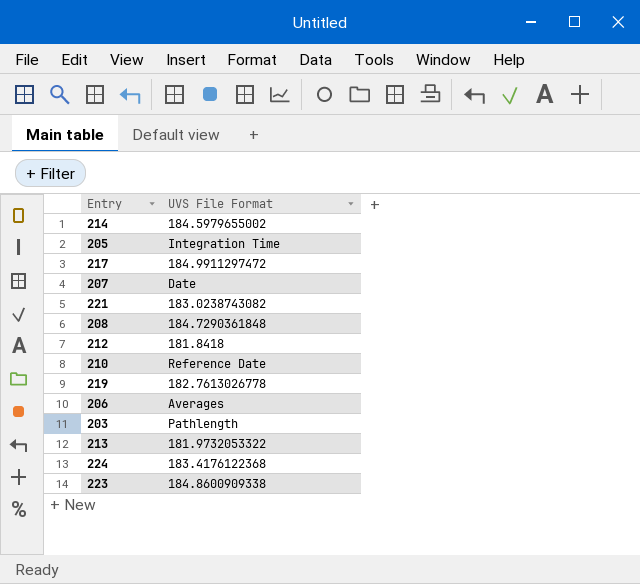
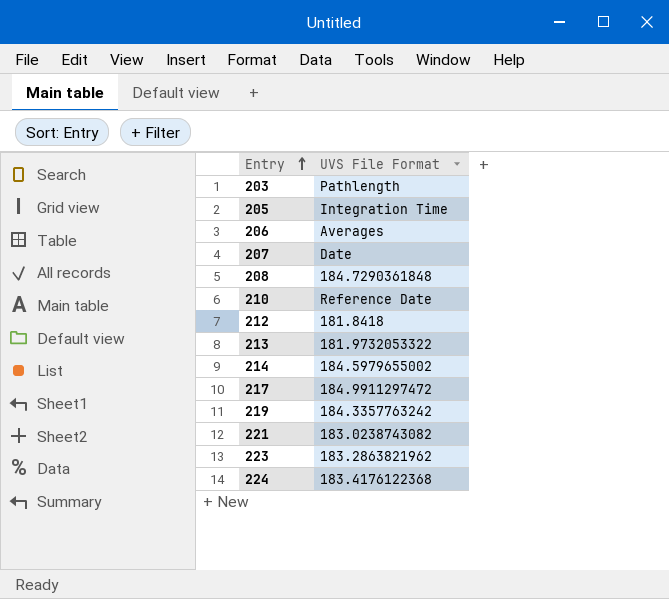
row order: none -> Entry ascending
219 | UVS File Format: 182.7613026778 -> 184.3357763242
223 | UVS File Format: 184.8600909338 -> 183.2863821962

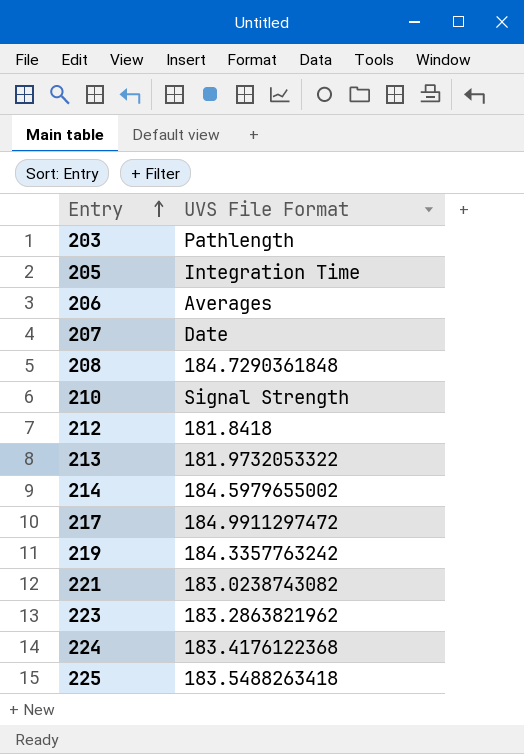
210 | UVS File Format: Reference Date -> Signal Strength
row 225: none -> 183.5488263418

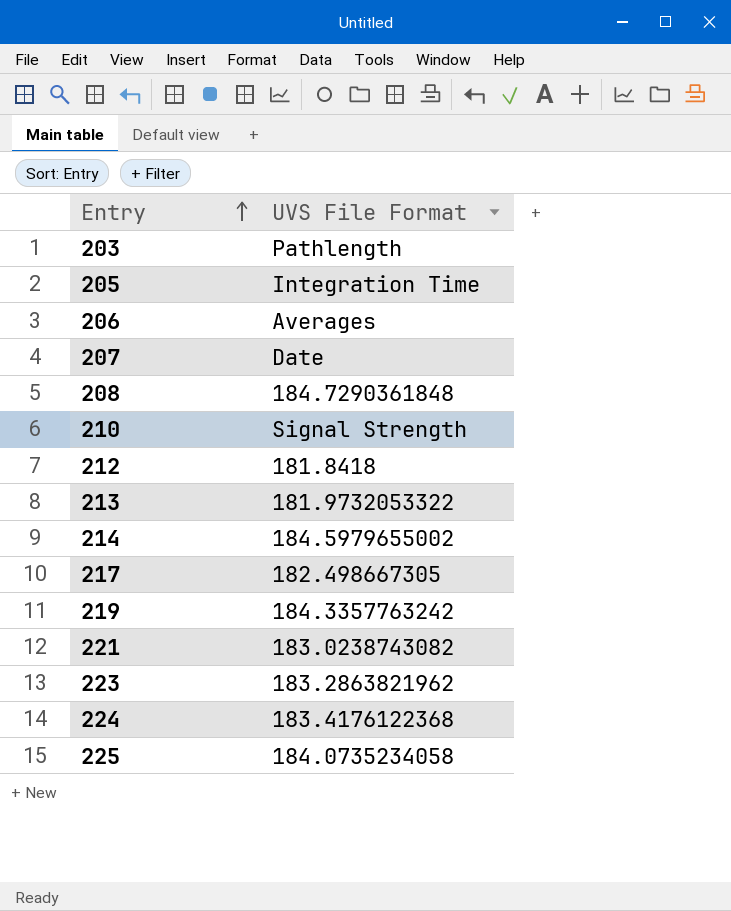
217 | UVS File Format: 184.9911297472 -> 182.498667305
225 | UVS File Format: 183.5488263418 -> 184.0735234058

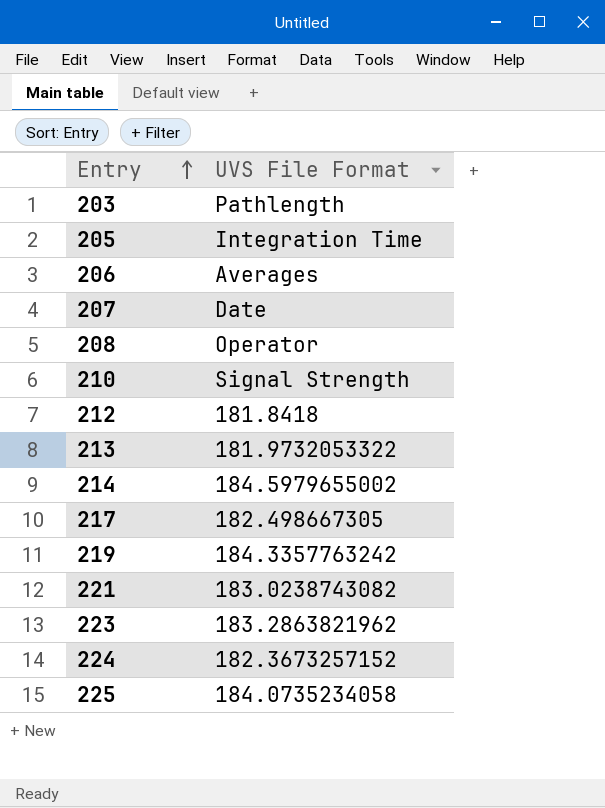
208 | UVS File Format: 184.7290361848 -> Operator
224 | UVS File Format: 183.4176122368 -> 182.3673257152

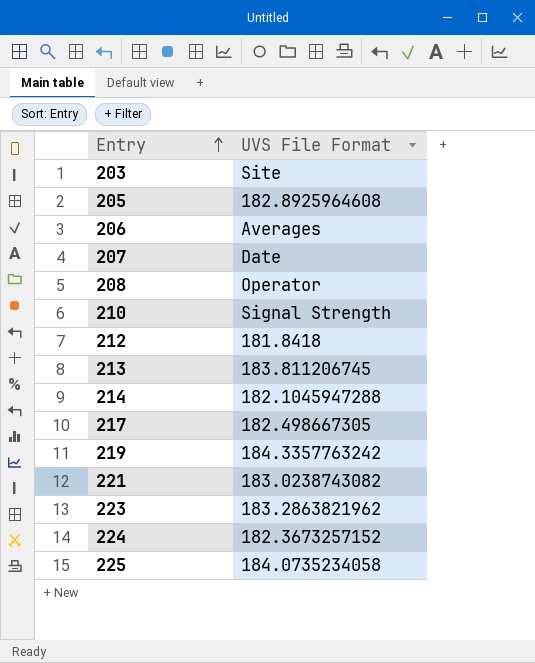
203 | UVS File Format: Pathlength -> Site
205 | UVS File Format: Integration Time -> 182.8925964608
213 | UVS File Format: 181.9732053322 -> 183.811206745
214 | UVS File Format: 184.5979655002 -> 182.1045947288

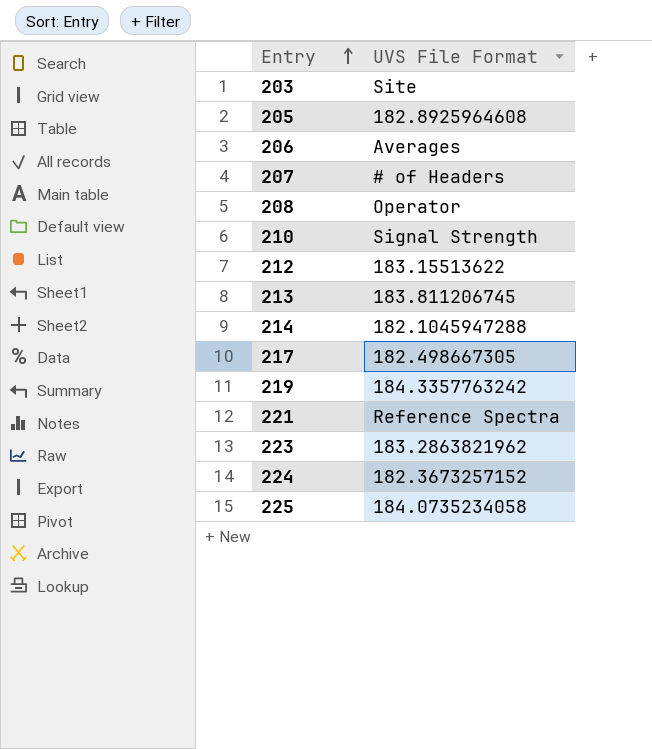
207 | UVS File Format: Date -> # of Headers
212 | UVS File Format: 181.8418 -> 183.15513622
221 | UVS File Format: 183.0238743082 -> Reference Spectra

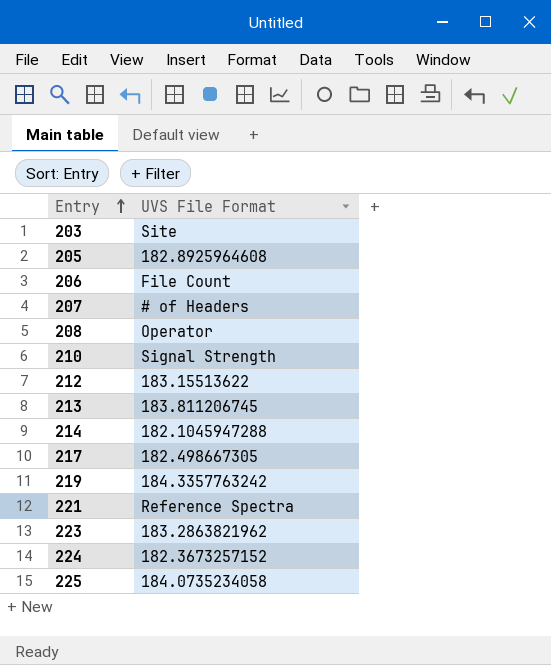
206 | UVS File Format: Averages -> File Count

